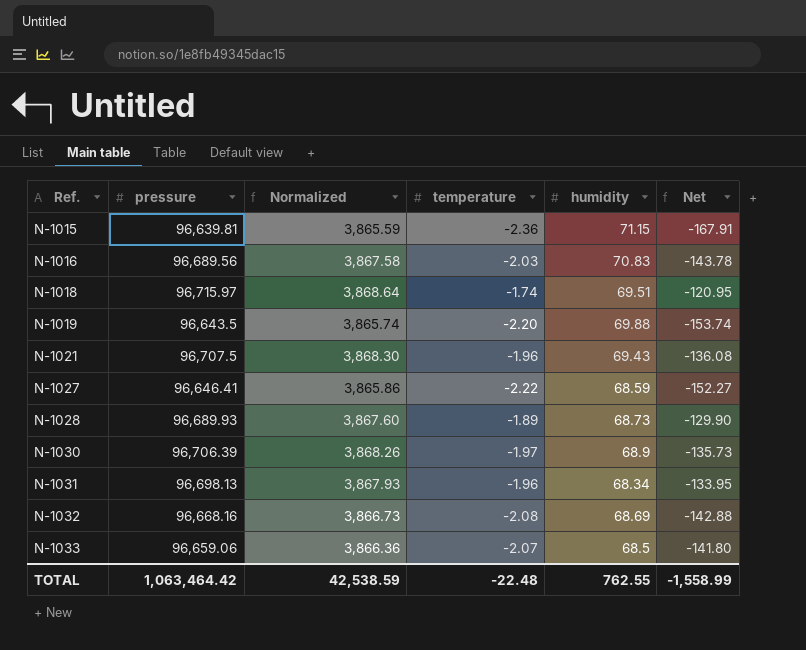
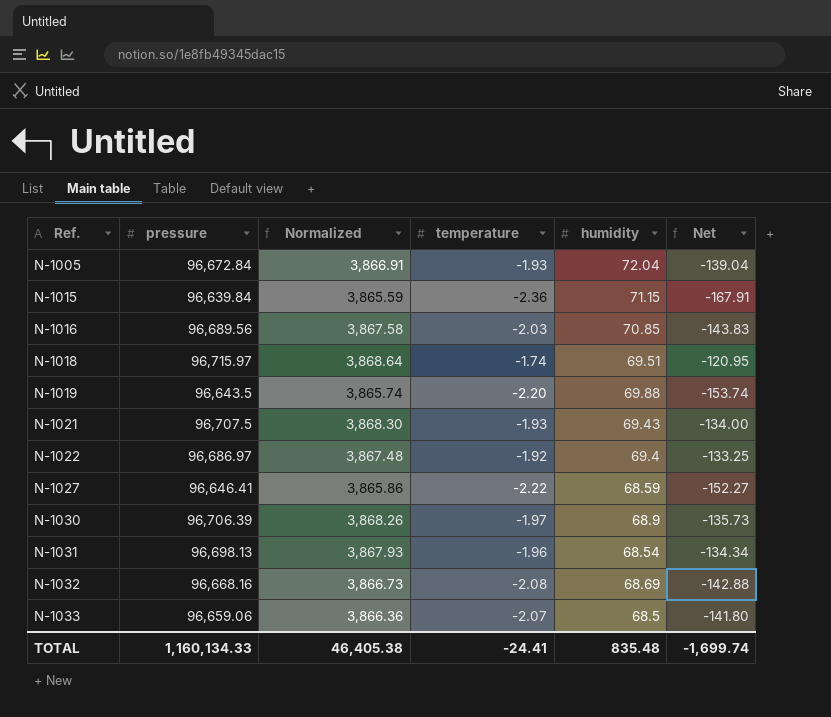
row N-1028: 96,689.93 | 3,867.60 | -1.89 | 68.73 | -129.90 -> none
row N-1005: none -> 96,672.84 | 3,866.91 | -1.93 | 72.04 | -139.04
N-1015 | pressure: 96,639.81 -> 96,639.84
N-1016 | humidity: 70.83 -> 70.85
N-1016 | Net: -143.78 -> -143.83
N-1021 | temperature: -1.96 -> -1.93
N-1021 | Net: -136.08 -> -134.00
row N-1022: none -> 96,686.97 | 3,867.48 | -1.92 | 69.4 | -133.25
N-1031 | humidity: 68.34 -> 68.54
N-1031 | Net: -133.95 -> -134.34
TOTAL | pressure: 1,063,464.42 -> 1,160,134.33
TOTAL | Normalized: 42,538.59 -> 46,405.38
TOTAL | temperature: -22.48 -> -24.41
TOTAL | humidity: 762.55 -> 835.48
TOTAL | Net: -1,558.99 -> -1,699.74

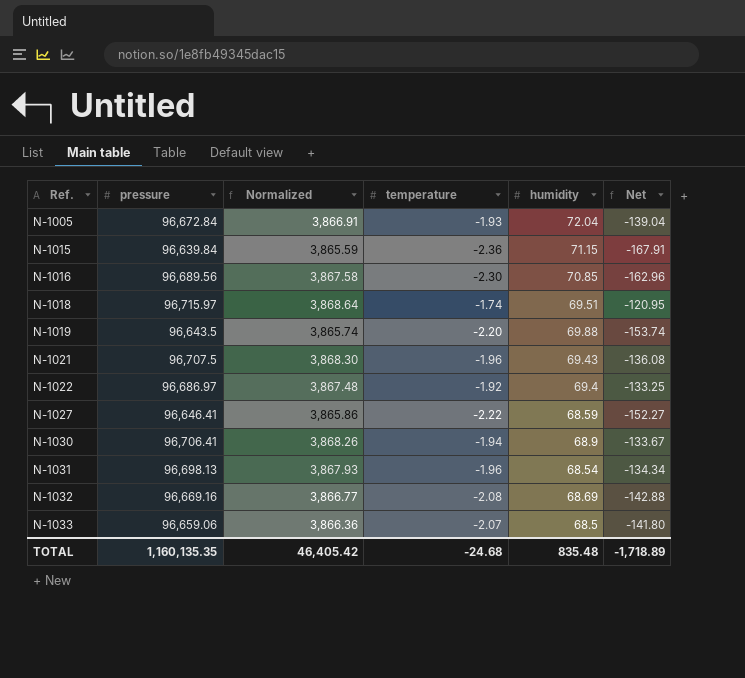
N-1016 | temperature: -2.03 -> -2.30
N-1016 | Net: -143.83 -> -162.96
N-1021 | temperature: -1.93 -> -1.96
N-1021 | Net: -134.00 -> -136.08
N-1030 | pressure: 96,706.39 -> 96,706.41
N-1030 | temperature: -1.97 -> -1.94
N-1030 | Net: -135.73 -> -133.67
N-1032 | pressure: 96,668.16 -> 96,669.16
N-1032 | Normalized: 3,866.73 -> 3,866.77
TOTAL | pressure: 1,160,134.33 -> 1,160,135.35
TOTAL | Normalized: 46,405.38 -> 46,405.42
TOTAL | temperature: -24.41 -> -24.68
TOTAL | Net: -1,699.74 -> -1,718.89

